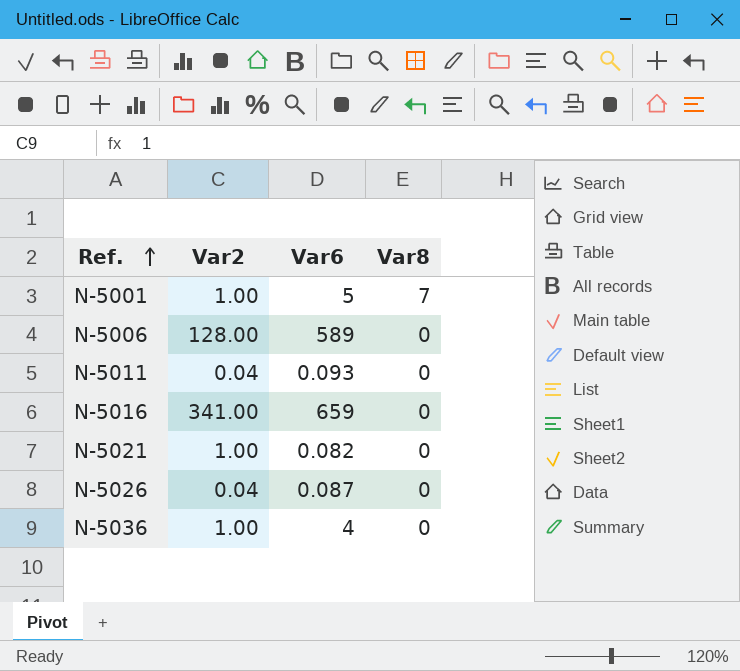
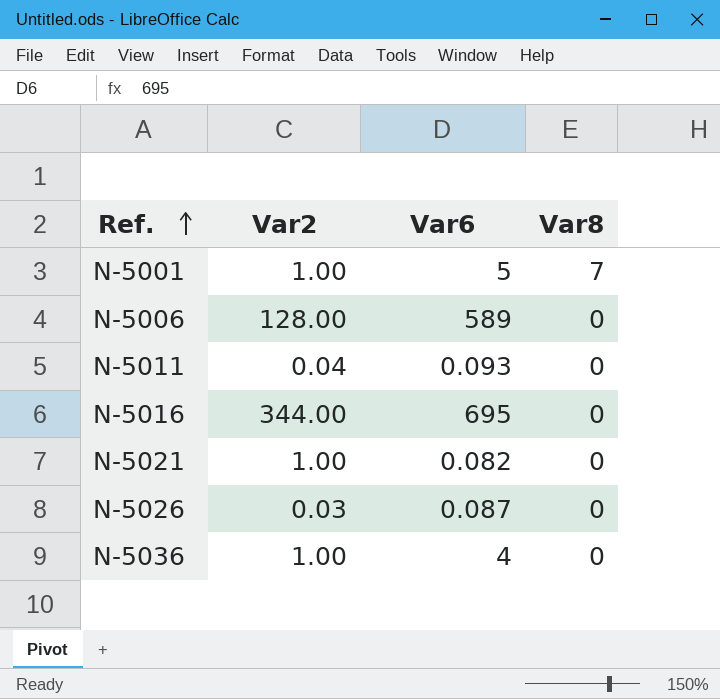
N-5016 | Var2: 341.00 -> 344.00
N-5016 | Var6: 659 -> 695
N-5026 | Var2: 0.04 -> 0.03

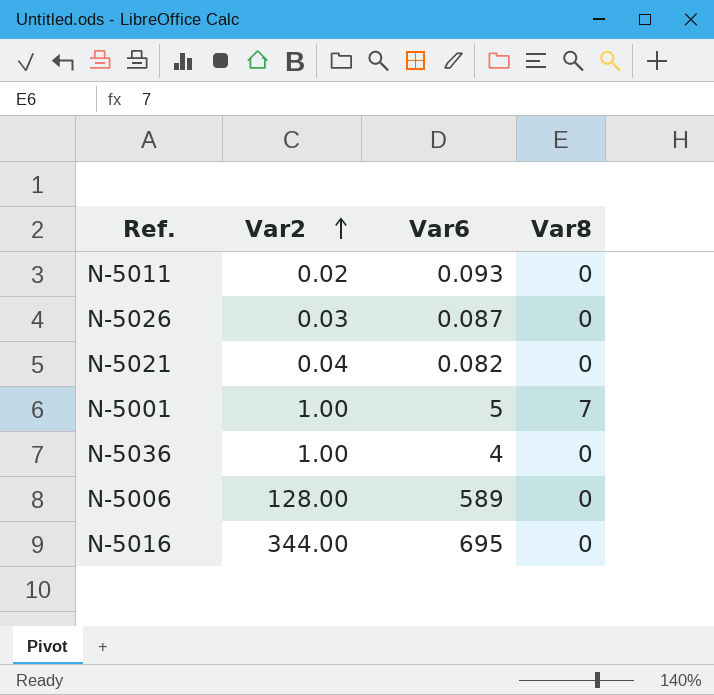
row order: Ref. ascending -> Var2 ascending
N-5011 | Var2: 0.04 -> 0.02
N-5021 | Var2: 1.00 -> 0.04

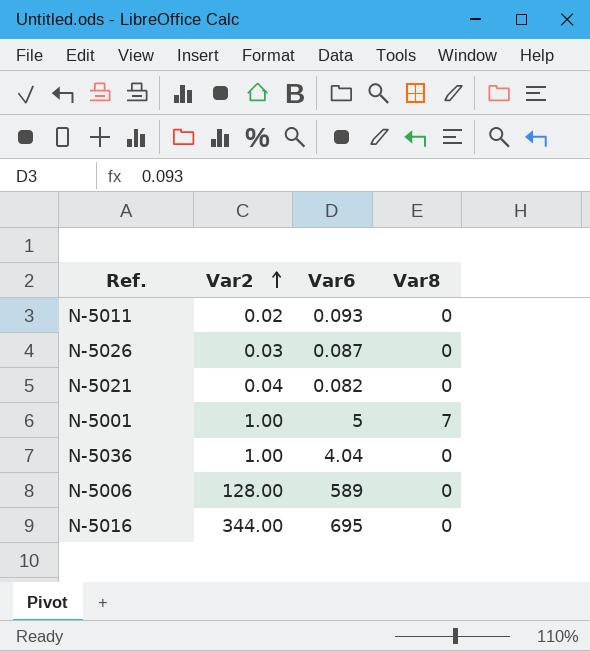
N-5036 | Var6: 4 -> 4.04

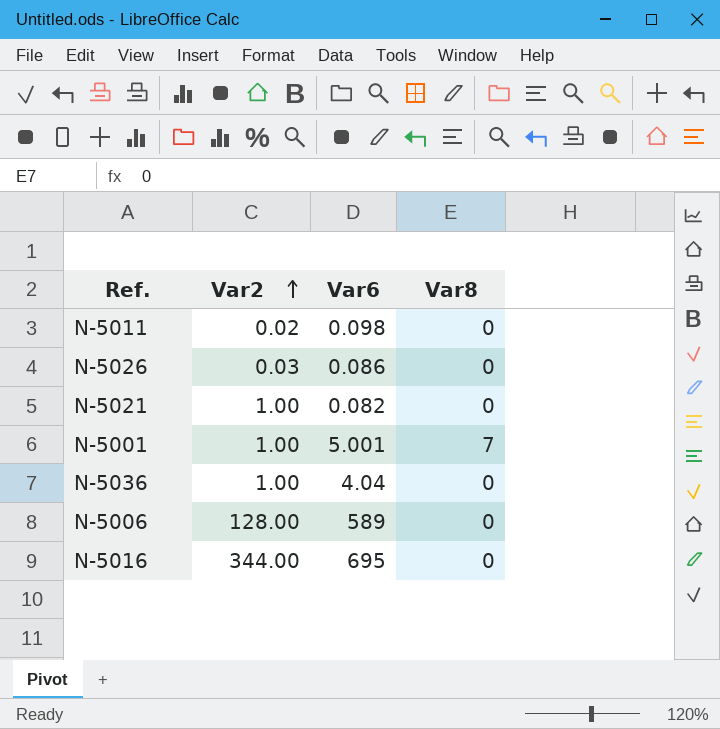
N-5011 | Var6: 0.093 -> 0.098
N-5026 | Var6: 0.087 -> 0.086
N-5021 | Var2: 0.04 -> 1.00
N-5001 | Var6: 5 -> 5.001

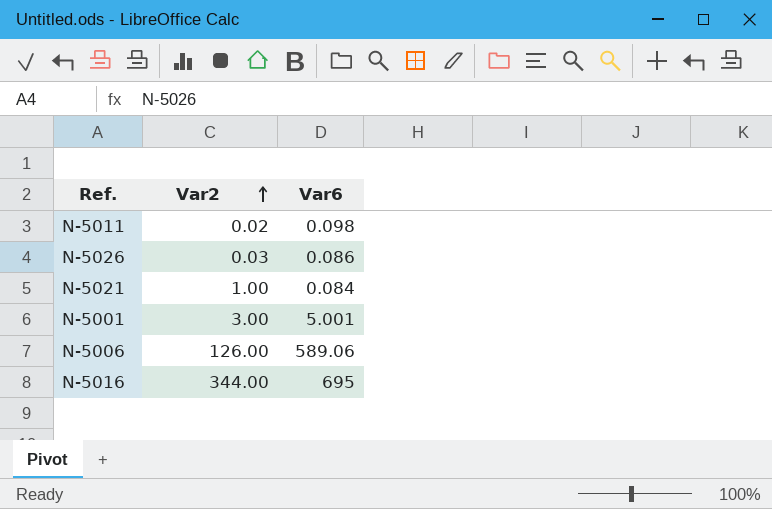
column Var8 | position: 4 -> none
row N-5036: 1.00 | 4.04 | 0 -> none
N-5021 | Var6: 0.082 -> 0.084
N-5001 | Var2: 1.00 -> 3.00
N-5006 | Var2: 128.00 -> 126.00
N-5006 | Var6: 589 -> 589.06

